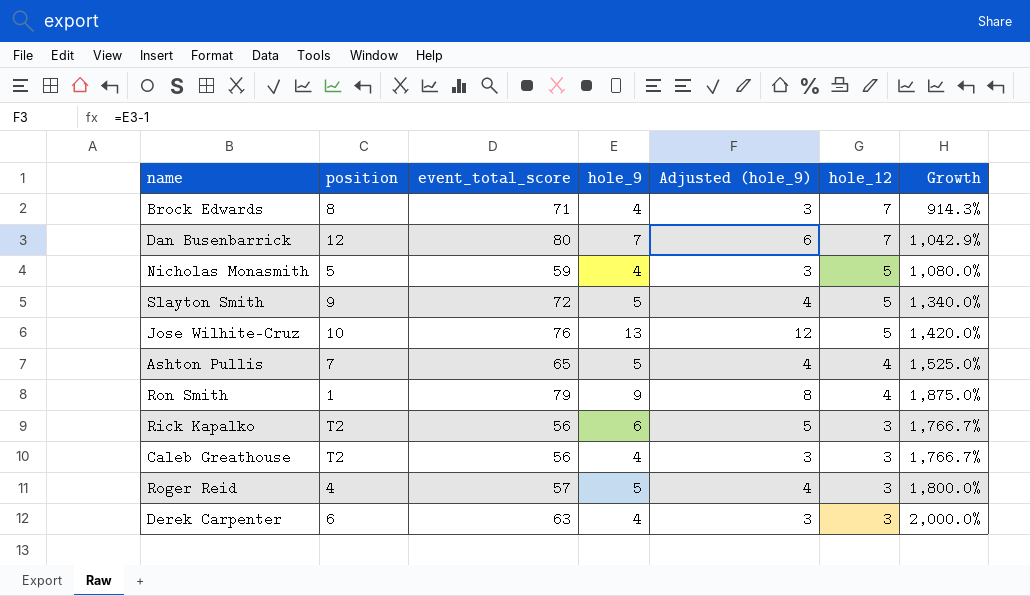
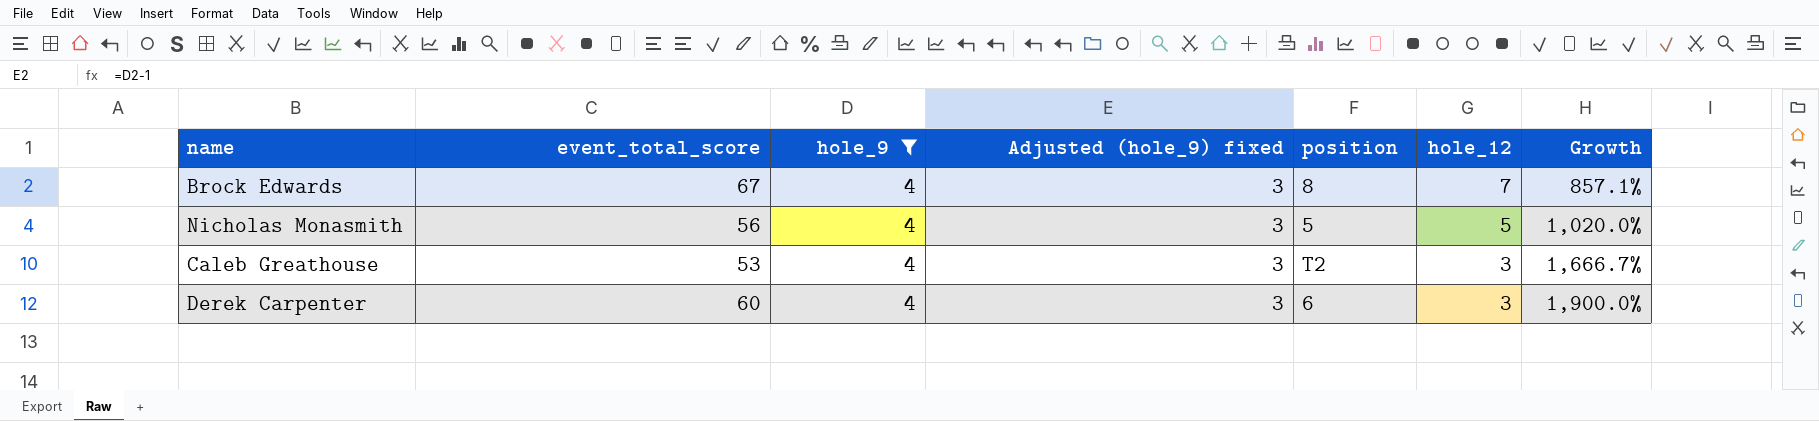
filter: none -> hole_9 = 4
column name: Adjusted (hole_9) -> Adjusted (hole_9) fixed
column position | position: 2 -> 5
Brock Edwards | event_total_score: 71 -> 67
Brock Edwards | Growth: 914.3% -> 857.1%
Nicholas Monasmith | event_total_score: 59 -> 56
Nicholas Monasmith | Growth: 1,080.0% -> 1,020.0%
Caleb Greathouse | event_total_score: 56 -> 53
Caleb Greathouse | Growth: 1,766.7% -> 1,666.7%
Derek Carpenter | event_total_score: 63 -> 60
Derek Carpenter | Growth: 2,000.0% -> 1,900.0%

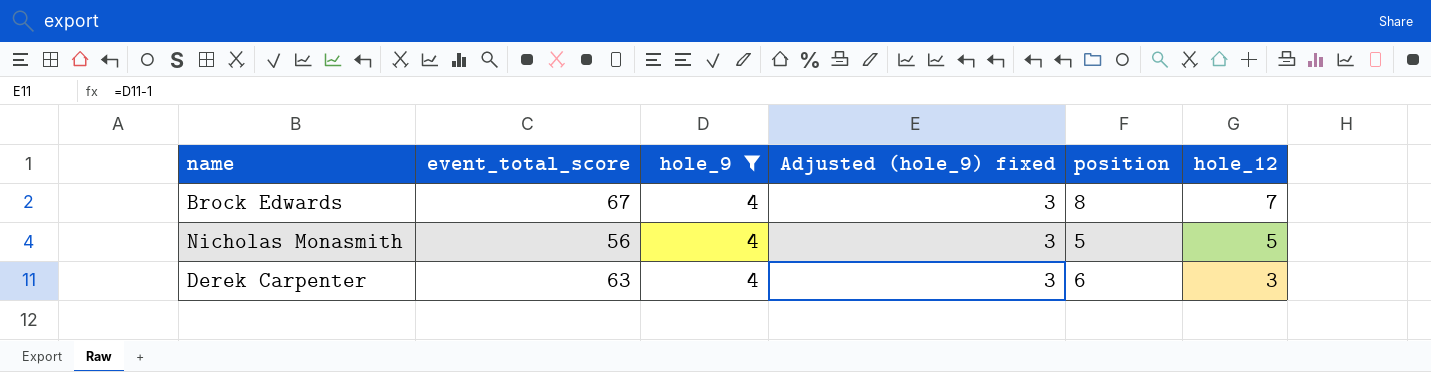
column Growth | formula: ([event_total_score] - [hole_12]) / [hole_12] -> none
row Caleb Greathouse: 53 | 4 | 3 | T2 | 3 | 1,666.7% -> none
Derek Carpenter | event_total_score: 60 -> 63

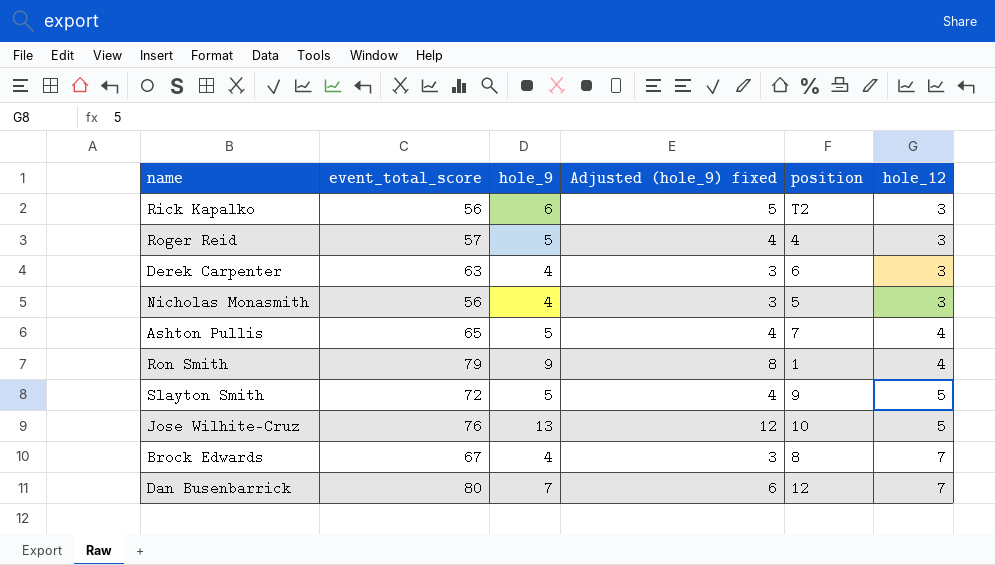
filter: hole_9 = 4 -> none
row order: hole_12 descending -> hole_12 ascending
Nicholas Monasmith | hole_12: 5 -> 3

